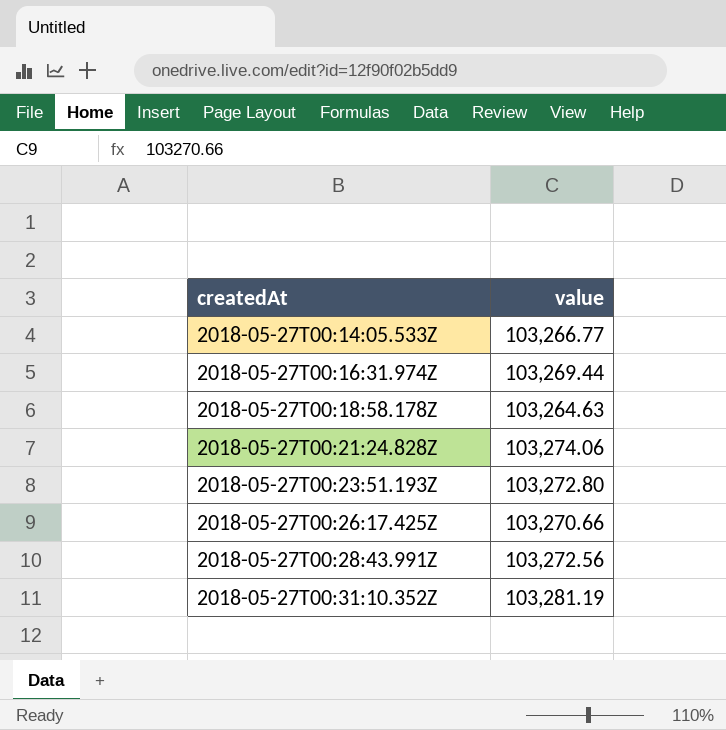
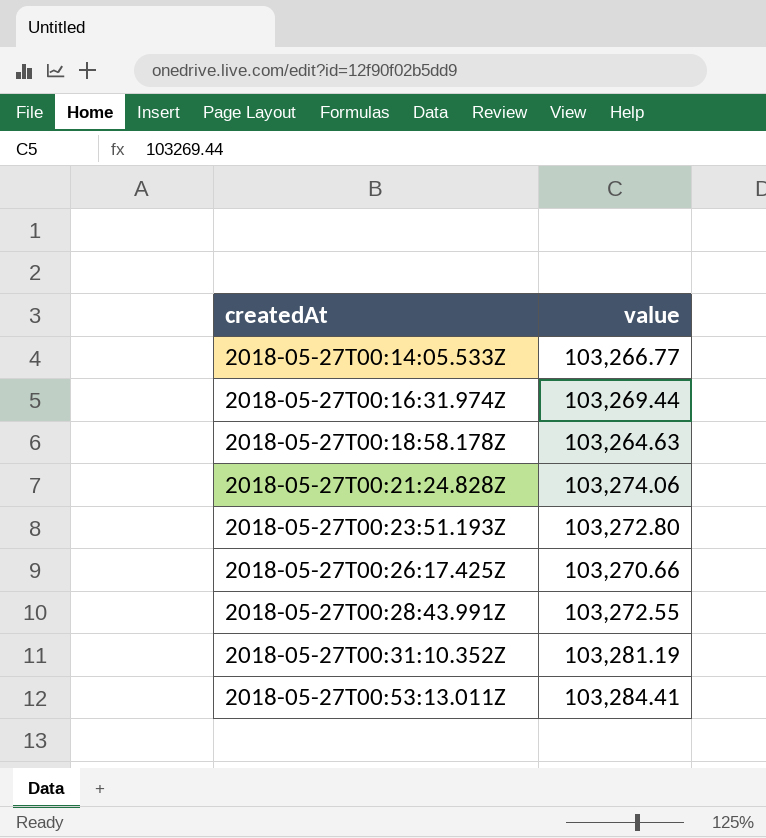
2018-05-27T00:28:43.991Z | value: 103,272.56 -> 103,272.55
row 2018-05-27T00:53:13.011Z: none -> 103,284.41

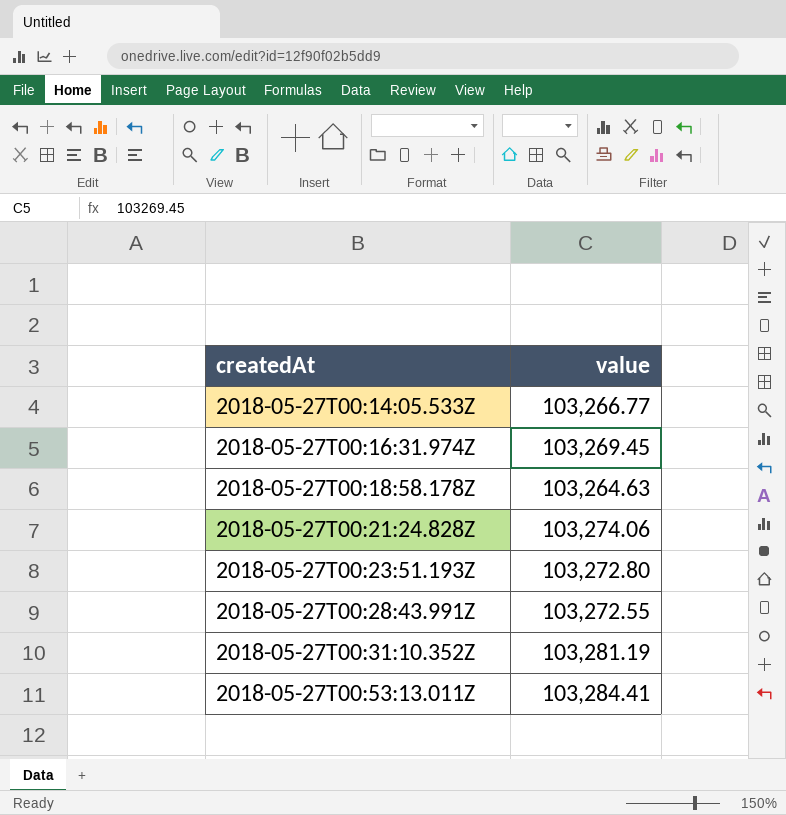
row 2018-05-27T00:26:17.425Z: 103,270.66 -> none
2018-05-27T00:16:31.974Z | value: 103,269.44 -> 103,269.45

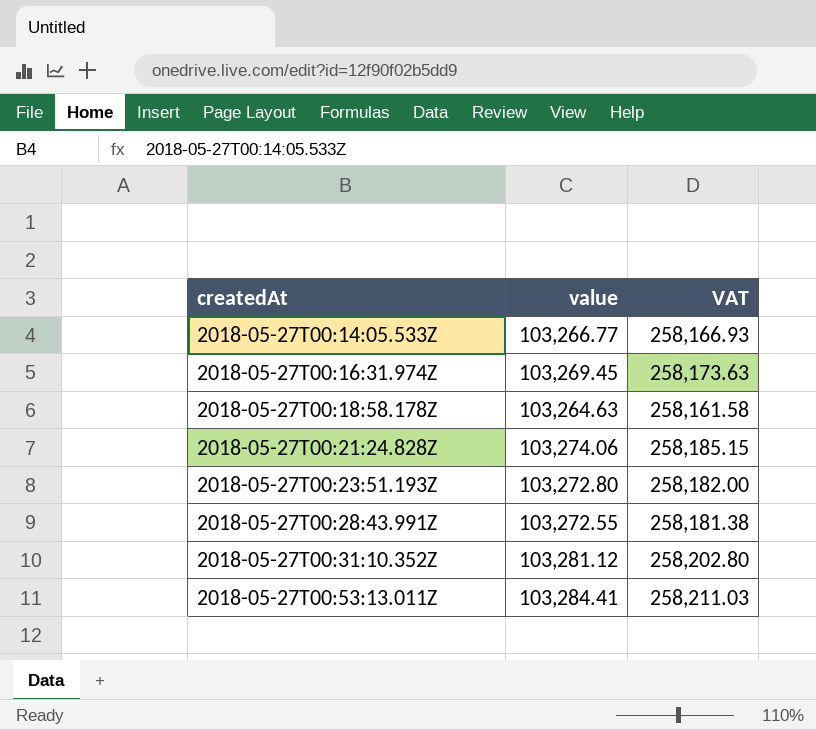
column VAT | formula: none -> [value] * 2.5
2018-05-27T00:31:10.352Z | value: 103,281.19 -> 103,281.12

